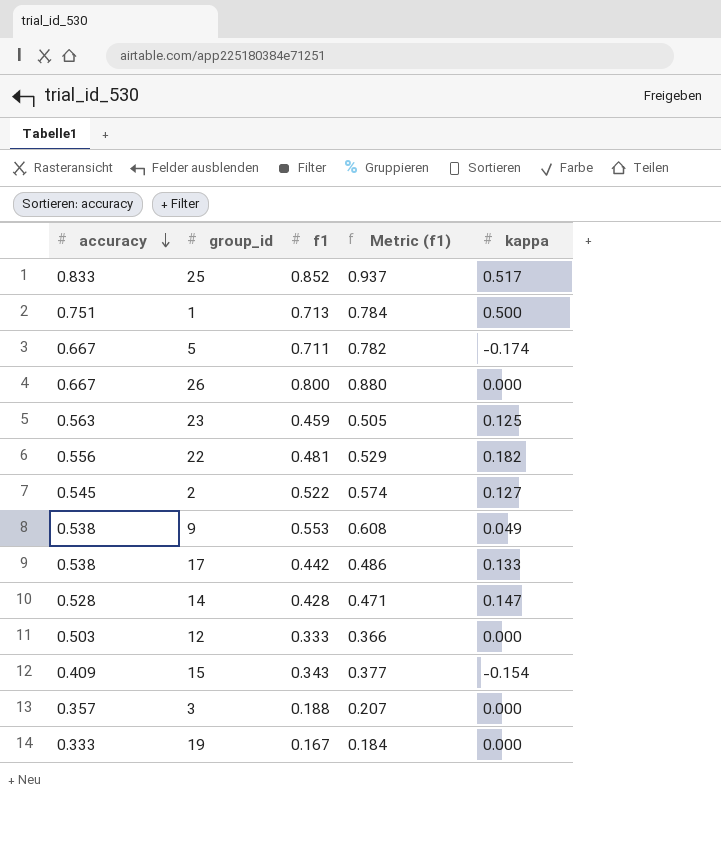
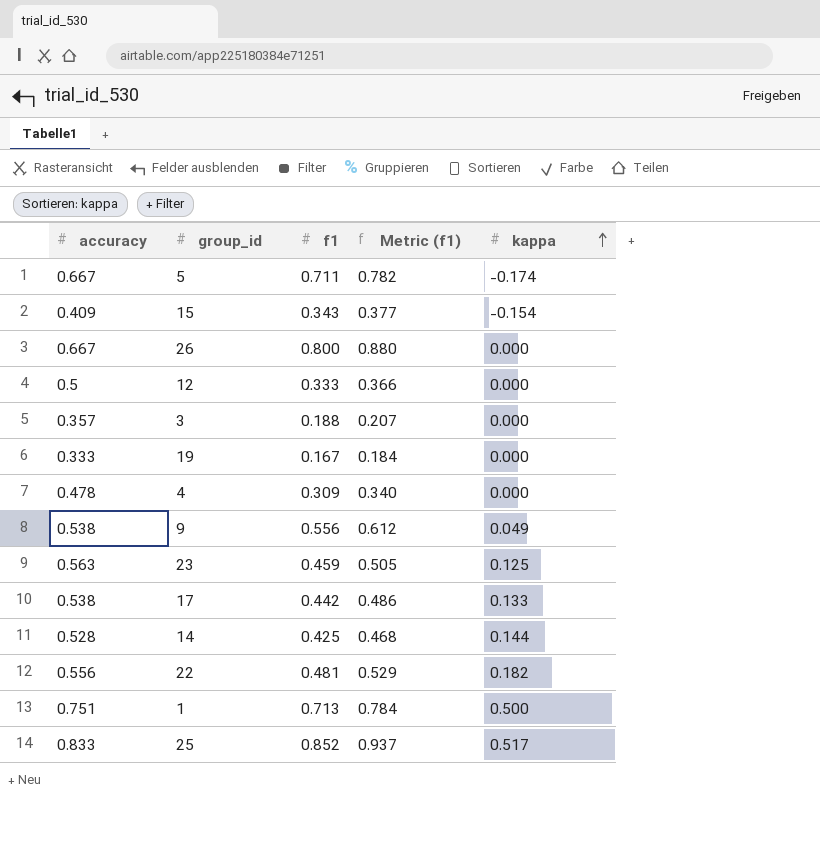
row order: accuracy descending -> kappa ascending
row 2: 0.545 | 0.522 | 0.574 | 0.127 -> none
12 | accuracy: 0.503 -> 0.5
row 4: none -> 0.478 | 0.309 | 0.340 | 0.000
9 | f1: 0.553 -> 0.556
9 | Metric (f1): 0.608 -> 0.612
14 | f1: 0.428 -> 0.425
14 | Metric (f1): 0.471 -> 0.468
14 | kappa: 0.147 -> 0.144

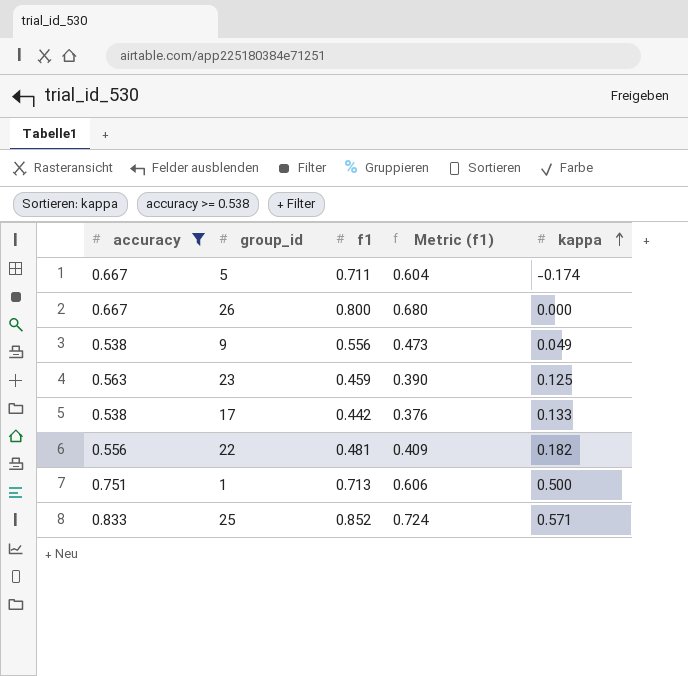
filter: none -> accuracy >= 0.538
column Metric (f1) | formula: [f1] * 1.1 -> [f1] * 0.85
25 | kappa: 0.517 -> 0.571

